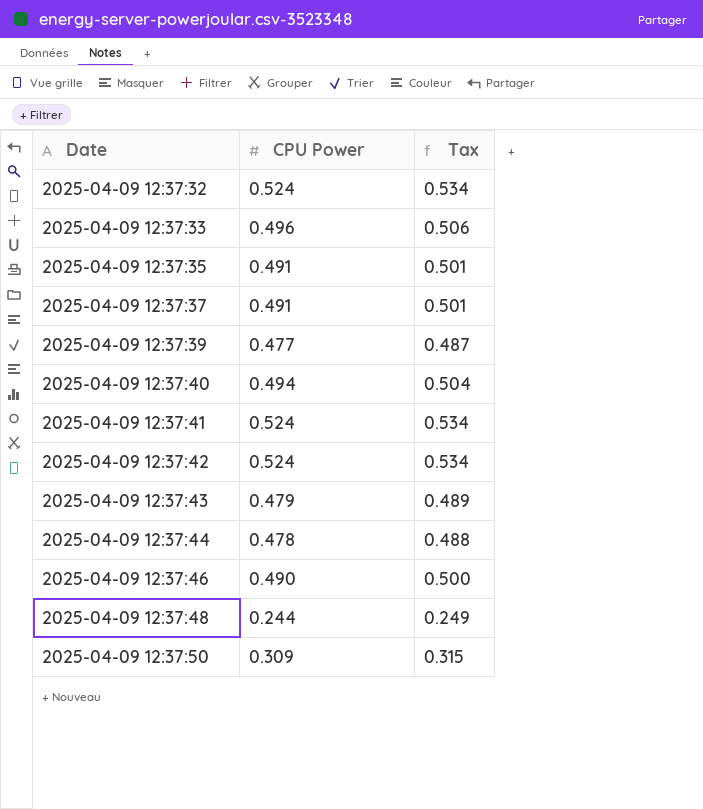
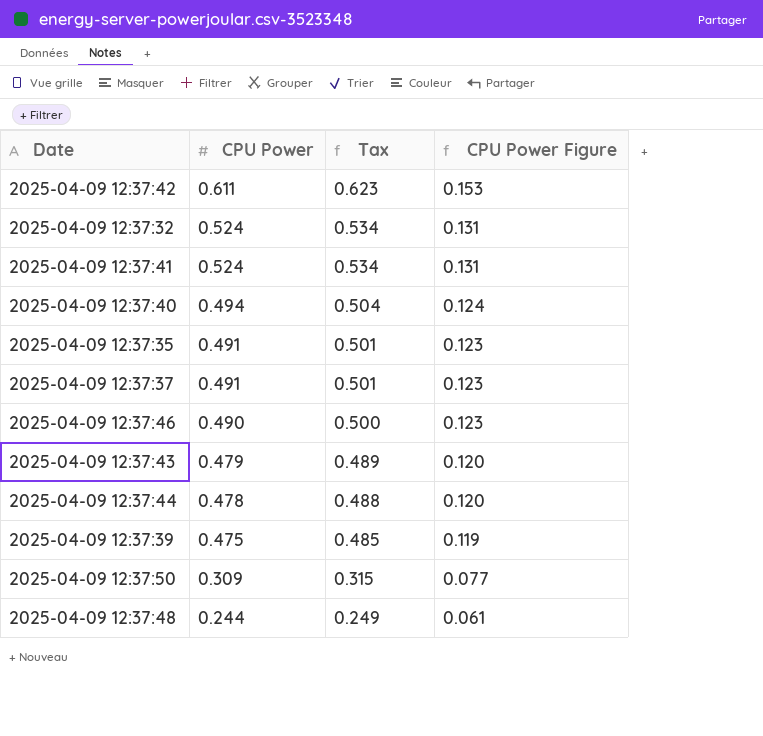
row order: Date ascending -> CPU Power descending
column CPU Power Figure | formula: none -> [CPU Power] * 0.25
row 2025-04-09 12:37:33: 0.496 | 0.506 -> none
2025-04-09 12:37:42 | CPU Power: 0.524 -> 0.611
2025-04-09 12:37:42 | Tax: 0.534 -> 0.623
2025-04-09 12:37:39 | CPU Power: 0.477 -> 0.475
2025-04-09 12:37:39 | Tax: 0.487 -> 0.485

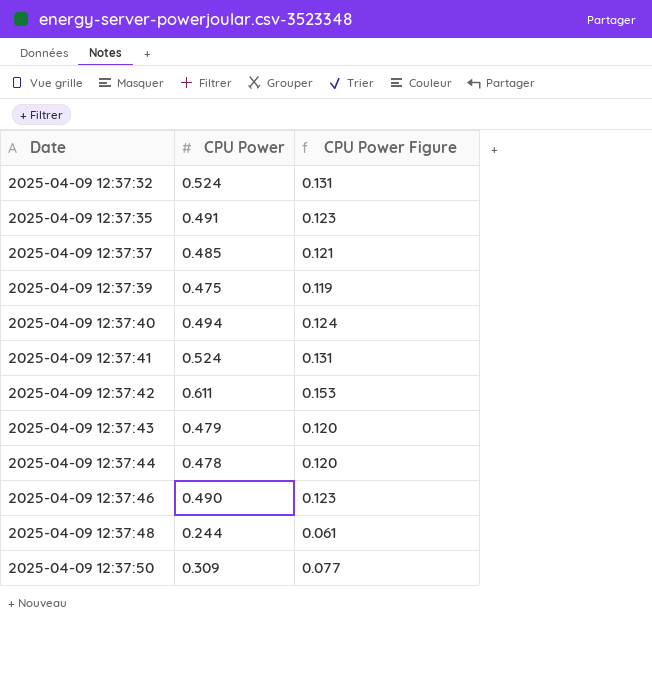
row order: CPU Power descending -> Date ascending
column Tax | formula: [CPU Power] * 1.02 -> none
2025-04-09 12:37:37 | CPU Power: 0.491 -> 0.485
2025-04-09 12:37:37 | CPU Power Figure: 0.123 -> 0.121

